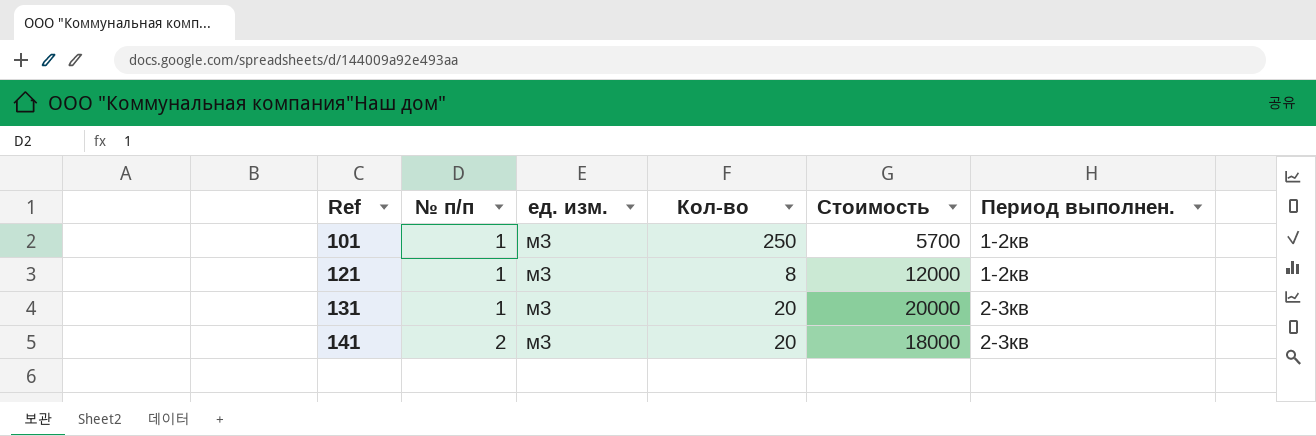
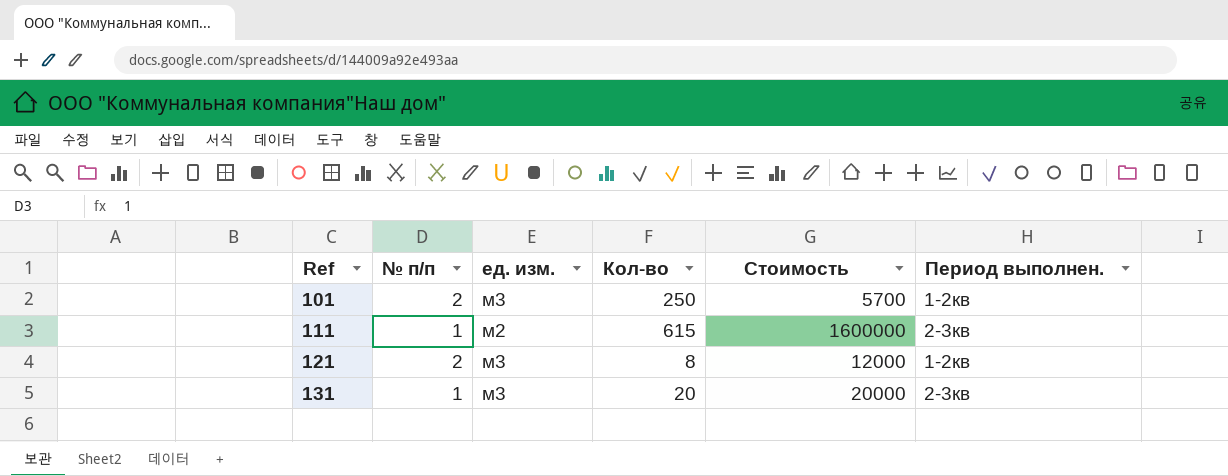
row 141: 2 | м3 | 20 | 18000 | 2-3кв -> none
101 | № п/п: 1 -> 2
row 111: none -> 1 | м2 | 615 | 1600000 | 2-3кв
121 | № п/п: 1 -> 2

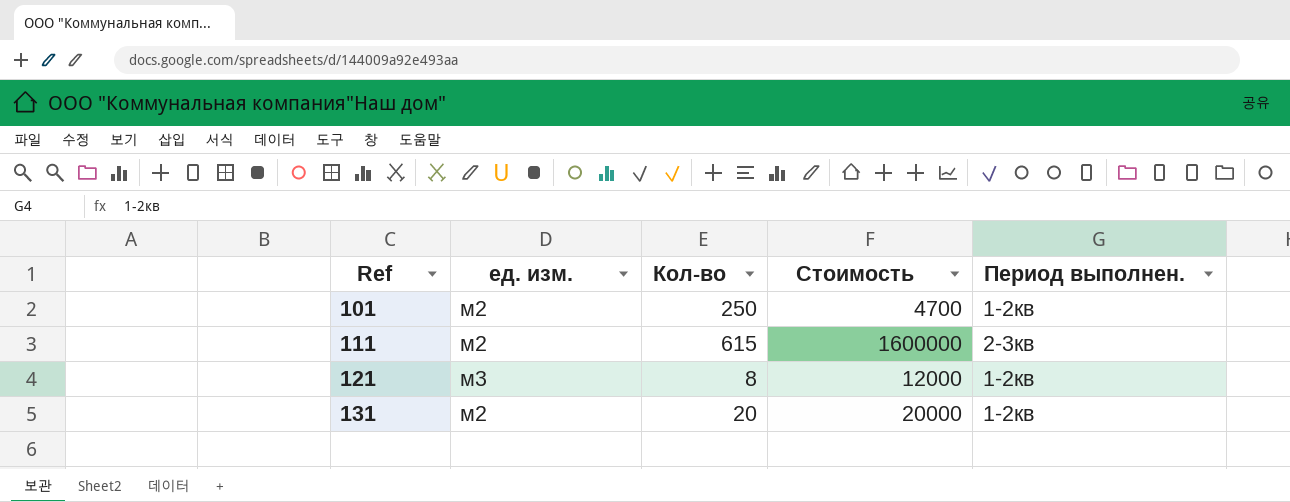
column № п/п | position: 2 -> none
101 | ед. изм.: м3 -> м2
101 | Стоимость: 5700 -> 4700
131 | ед. изм.: м3 -> м2
131 | Период выполнен.: 2-3кв -> 1-2кв

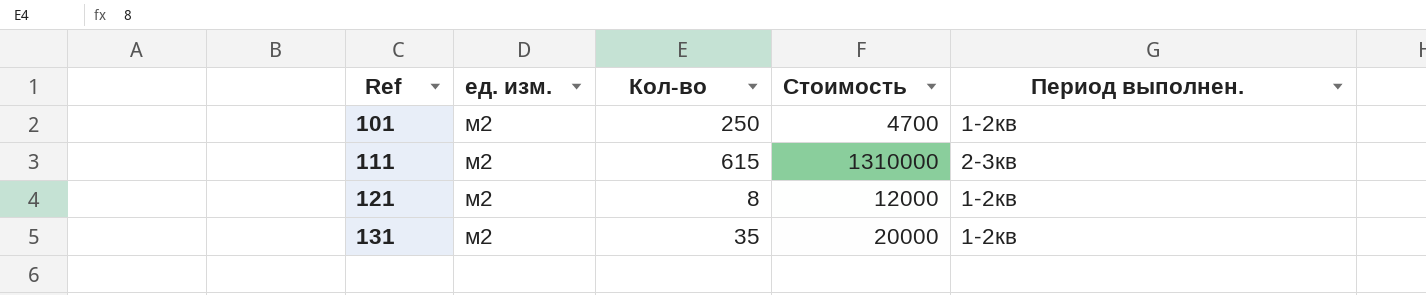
111 | Стоимость: 1600000 -> 1310000
121 | ед. изм.: м3 -> м2
131 | Кол-во: 20 -> 35

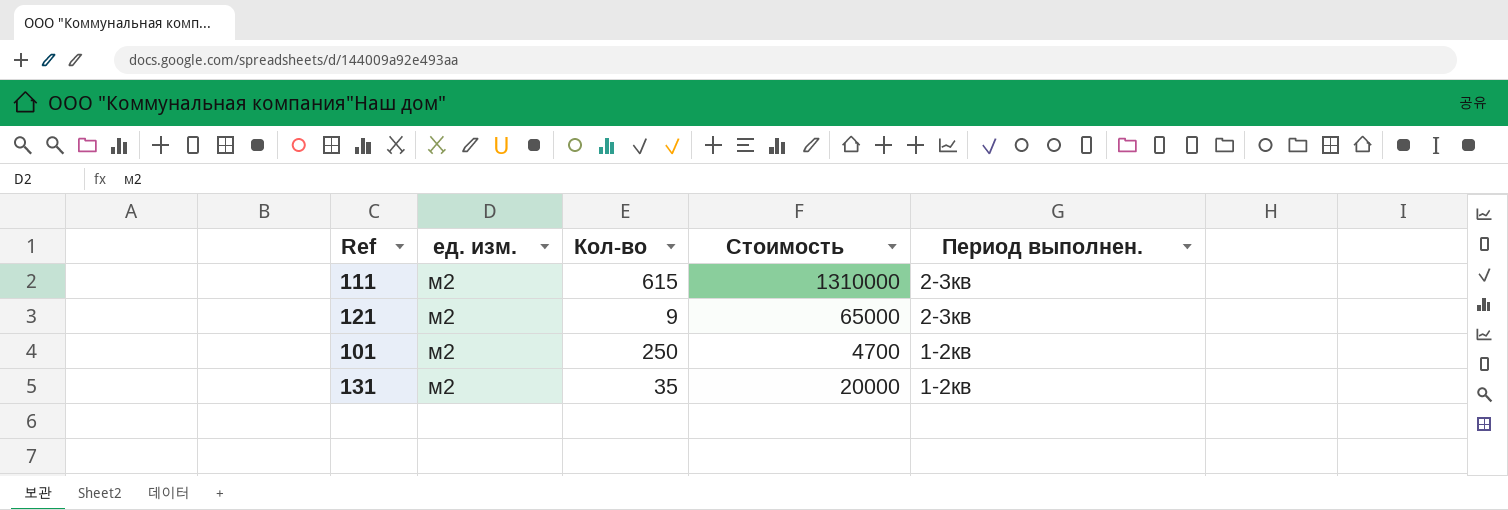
row order: Ref ascending -> Период выполнен. descending
121 | Кол-во: 8 -> 9
121 | Стоимость: 12000 -> 65000
121 | Период выполнен.: 1-2кв -> 2-3кв

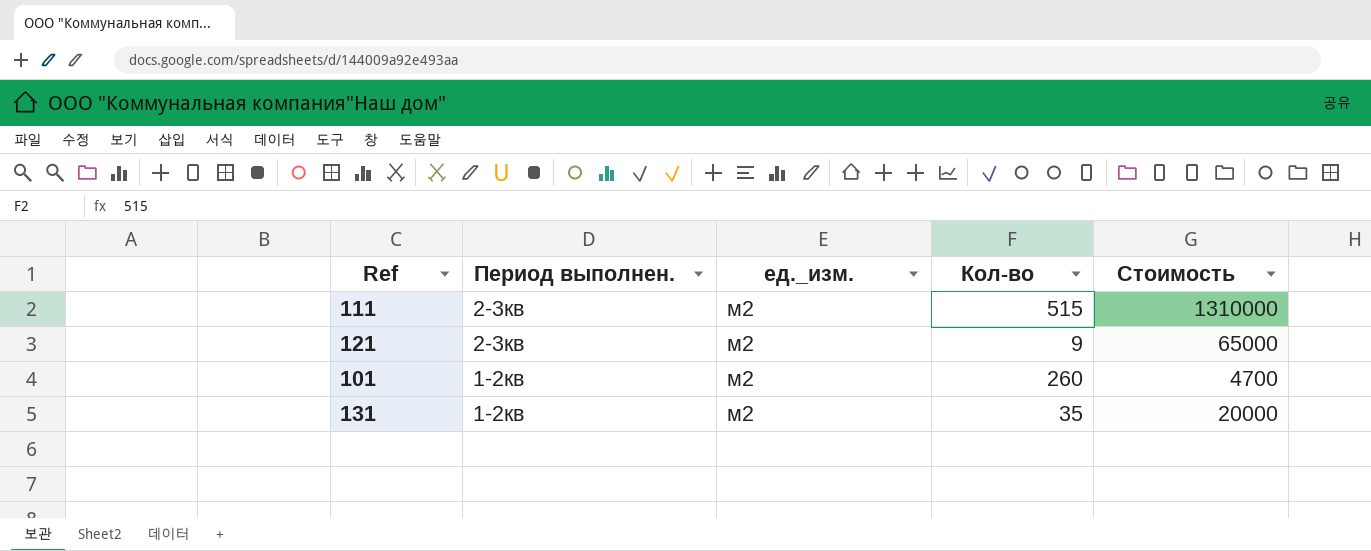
column Период выполнен. | position: 5 -> 2
column name: ед. изм. -> ед._изм.
111 | Кол-во: 615 -> 515
101 | Кол-во: 250 -> 260

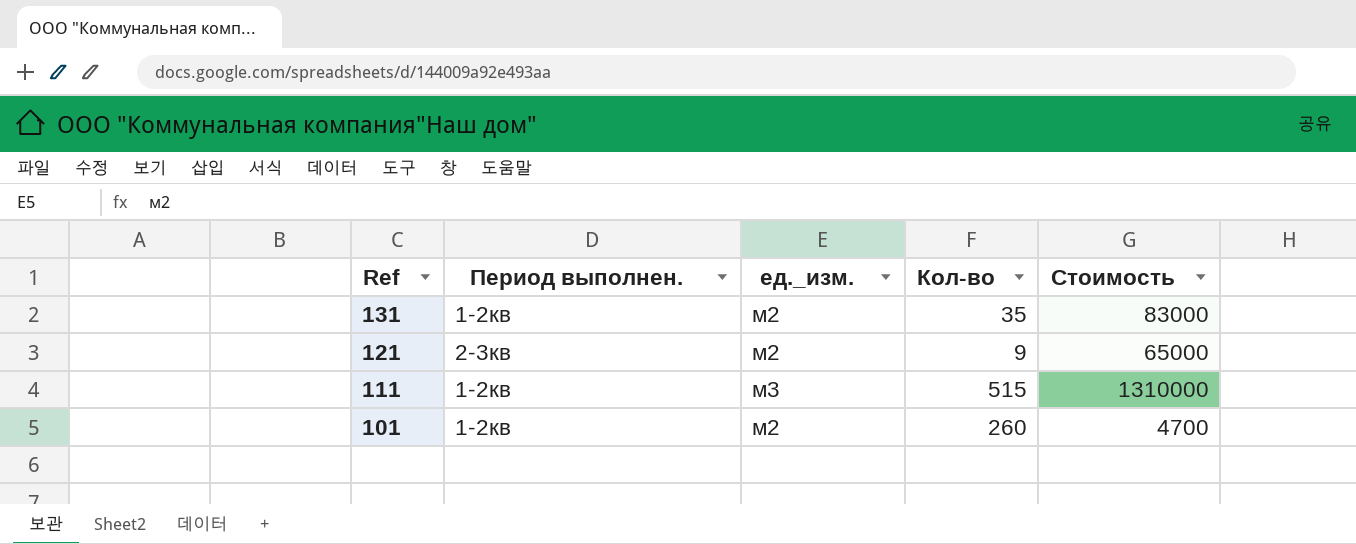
row order: Период выполнен. descending -> Ref descending
131 | Стоимость: 20000 -> 83000
111 | Период выполнен.: 2-3кв -> 1-2кв
111 | ед._изм.: м2 -> м3

